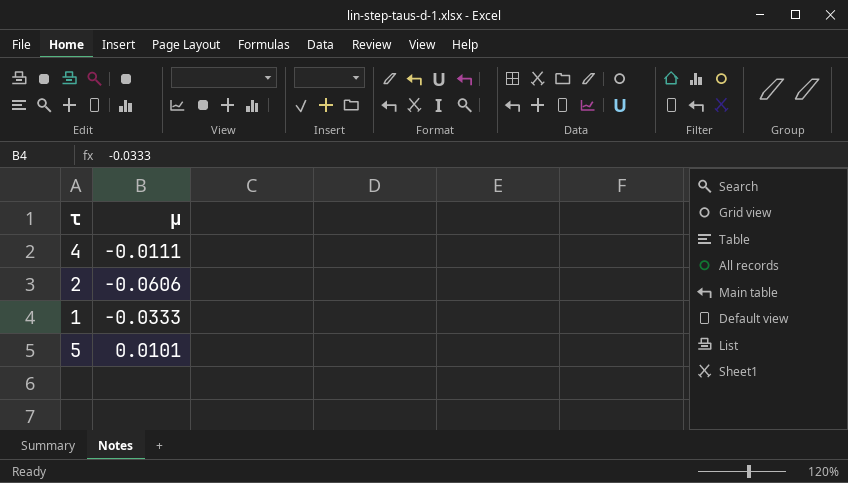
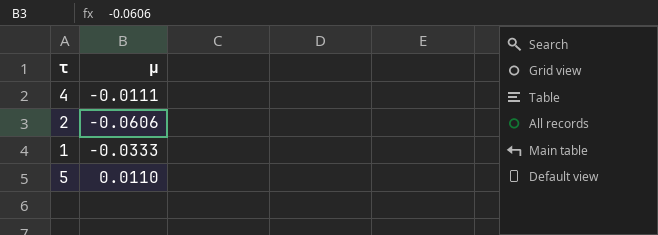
5 | µ: 0.0101 -> 0.0110

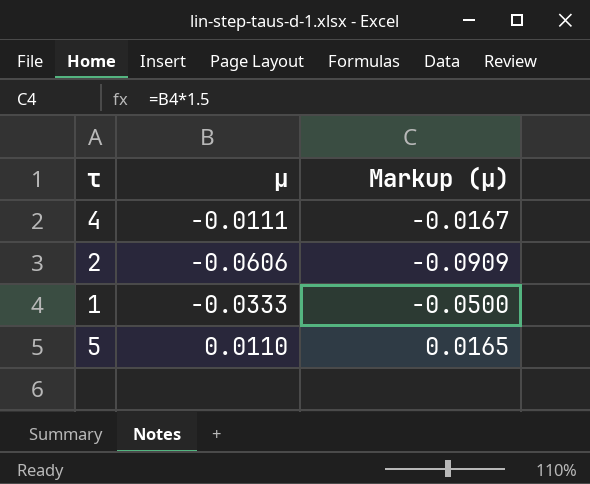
column Markup (µ) | formula: none -> [µ] * 1.5

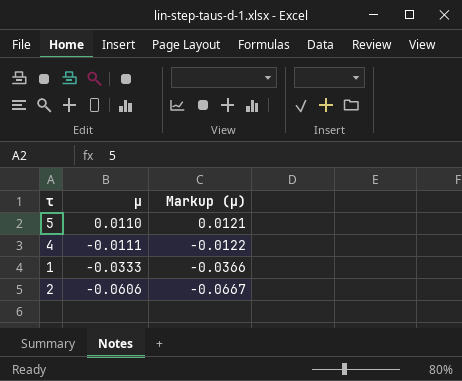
row order: none -> µ descending
column Markup (µ) | formula: [µ] * 1.5 -> [µ] * 1.1

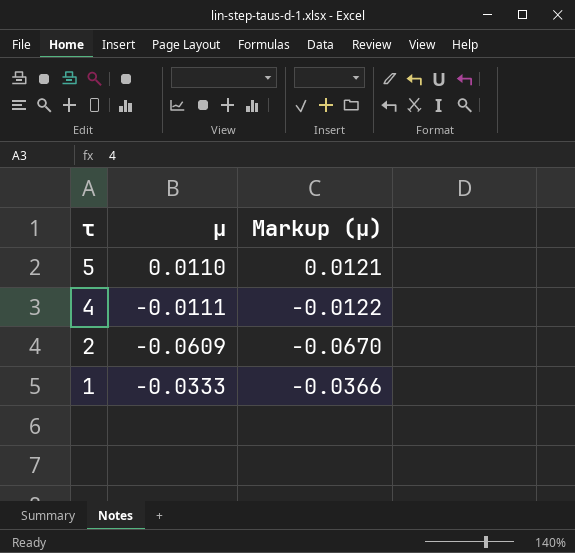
row order: µ descending -> τ descending
2 | µ: -0.0606 -> -0.0609
2 | Markup (µ): -0.0667 -> -0.0670

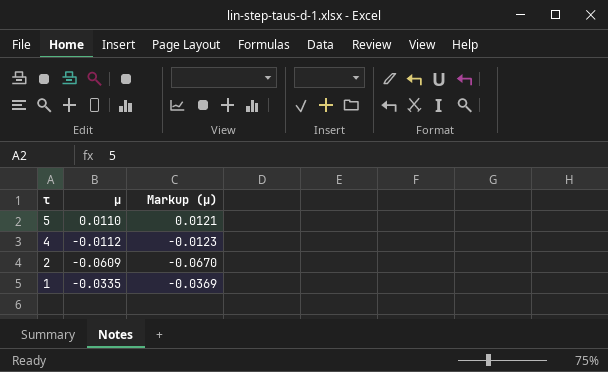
4 | µ: -0.0111 -> -0.0112
4 | Markup (µ): -0.0122 -> -0.0123
1 | µ: -0.0333 -> -0.0335
1 | Markup (µ): -0.0366 -> -0.0369

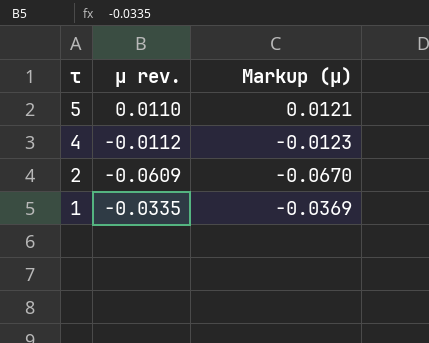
column name: µ -> µ rev.

